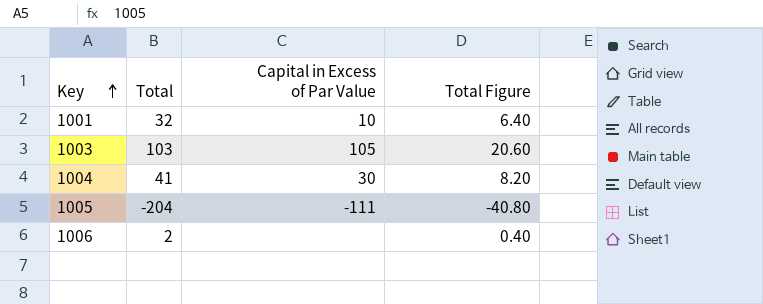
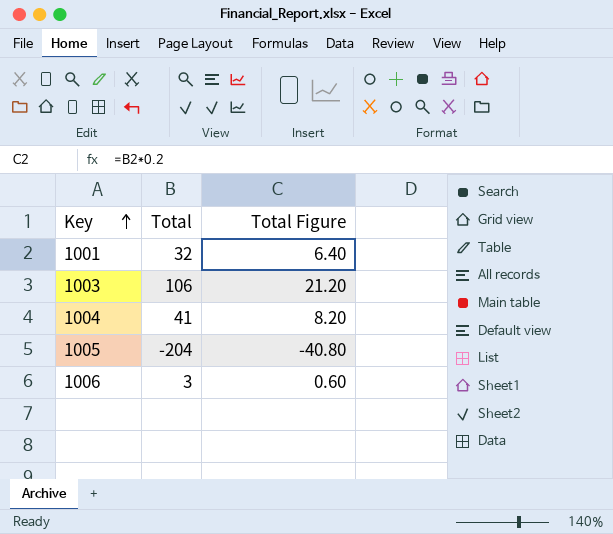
column Capital in Excess of Par Value | position: 3 -> none
1003 | Total: 103 -> 106
1003 | Total Figure: 20.60 -> 21.20
1006 | Total: 2 -> 3
1006 | Total Figure: 0.40 -> 0.60

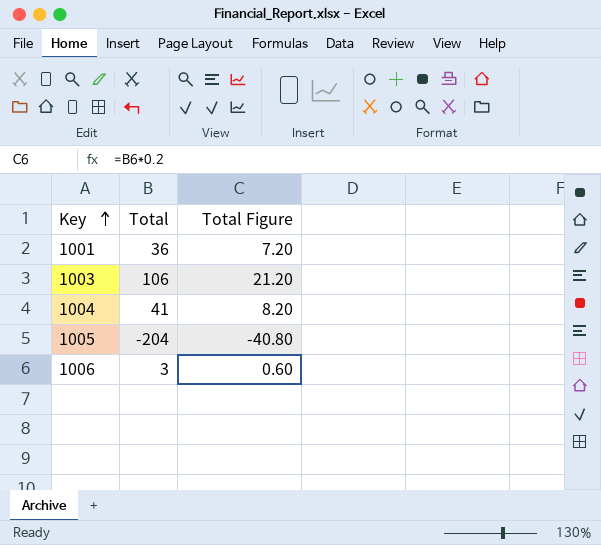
1001 | Total: 32 -> 36
1001 | Total Figure: 6.40 -> 7.20

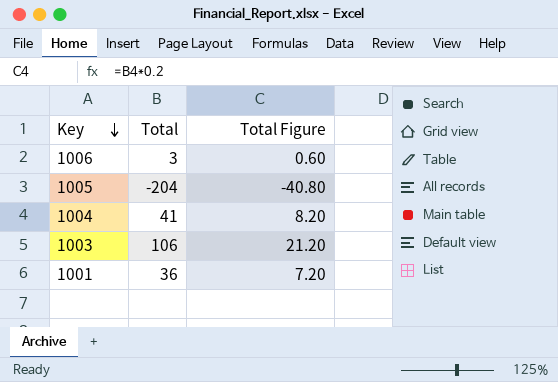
row order: Key ascending -> Key descending

